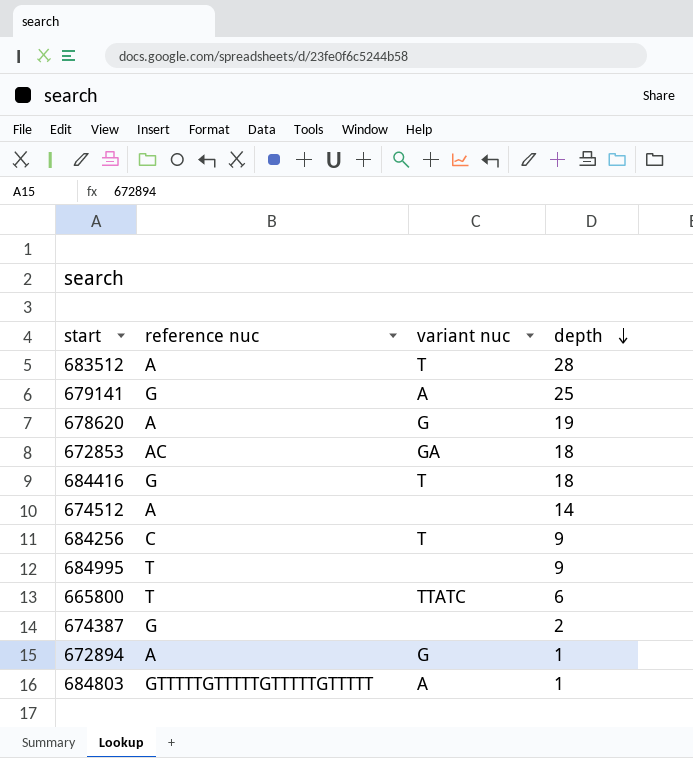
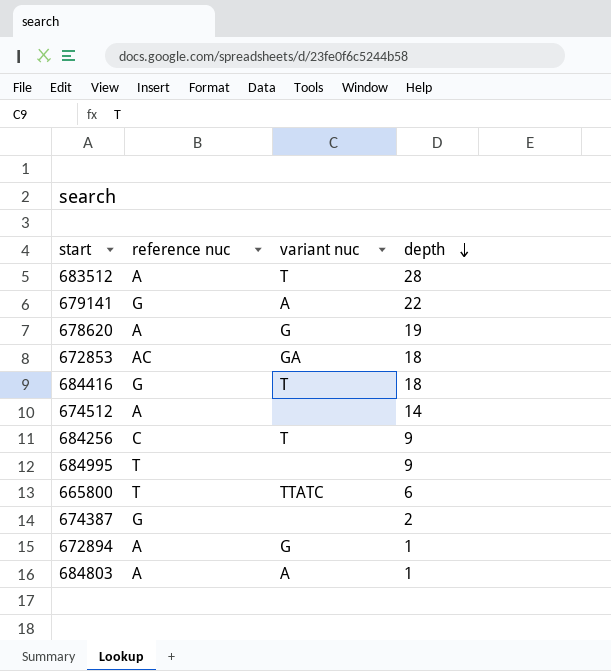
679141 | depth: 25 -> 22
684803 | reference nuc: GTTTTTGTTTTTGTTTTTGTTTTT -> A

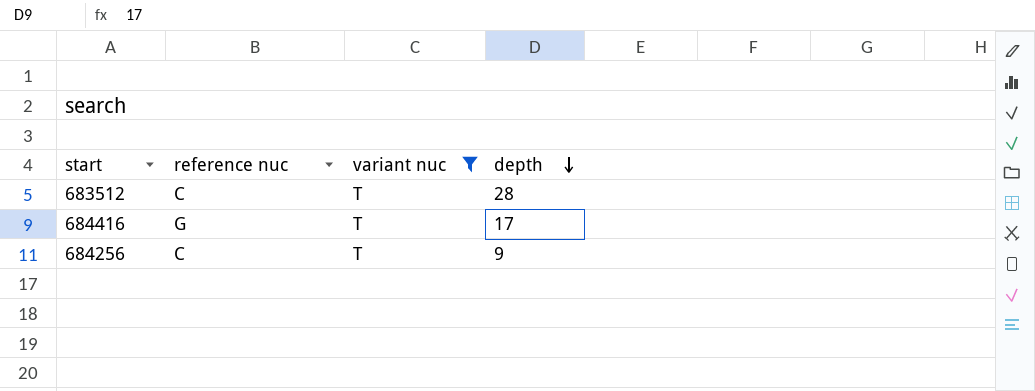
filter: none -> variant nuc = T
683512 | reference nuc: A -> C
684416 | depth: 18 -> 17

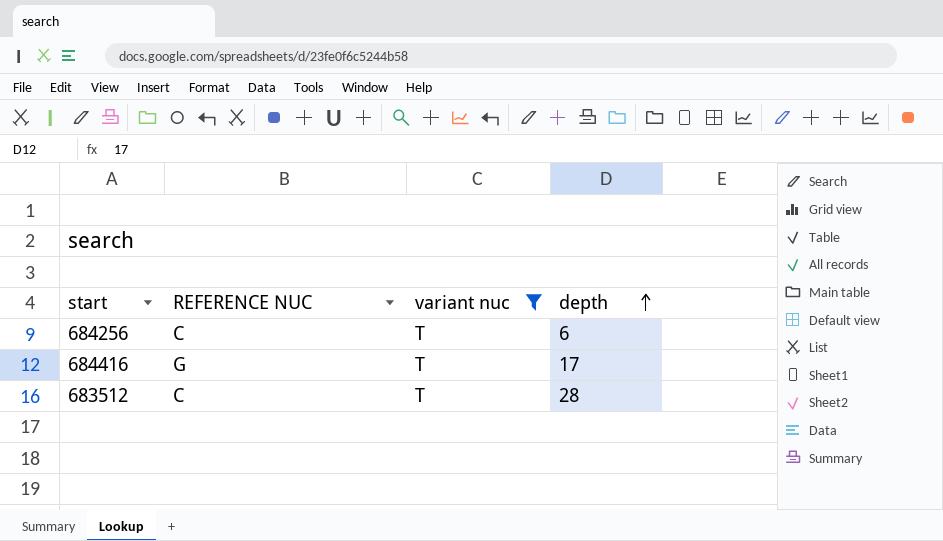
row order: depth descending -> depth ascending
column name: reference nuc -> REFERENCE NUC
684256 | depth: 9 -> 6

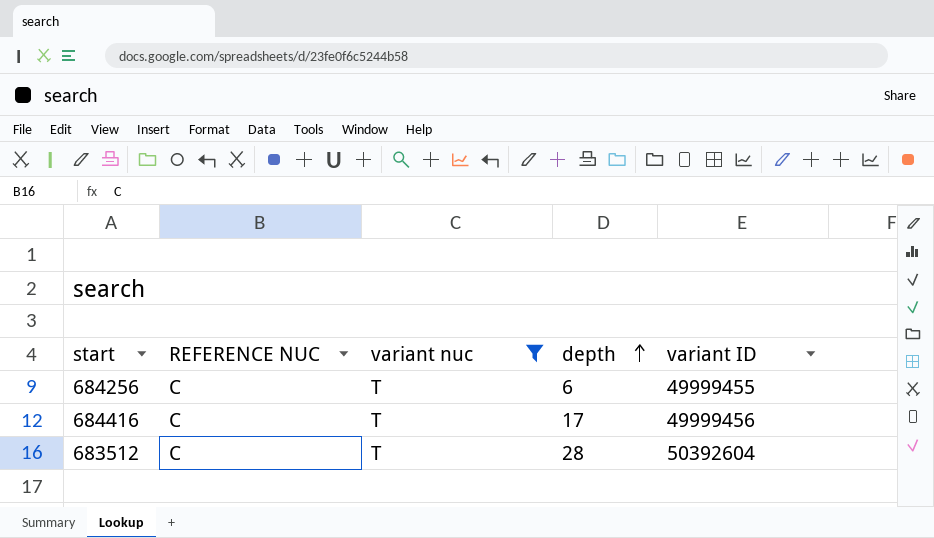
column variant ID | position: none -> 5
684416 | REFERENCE NUC: G -> C

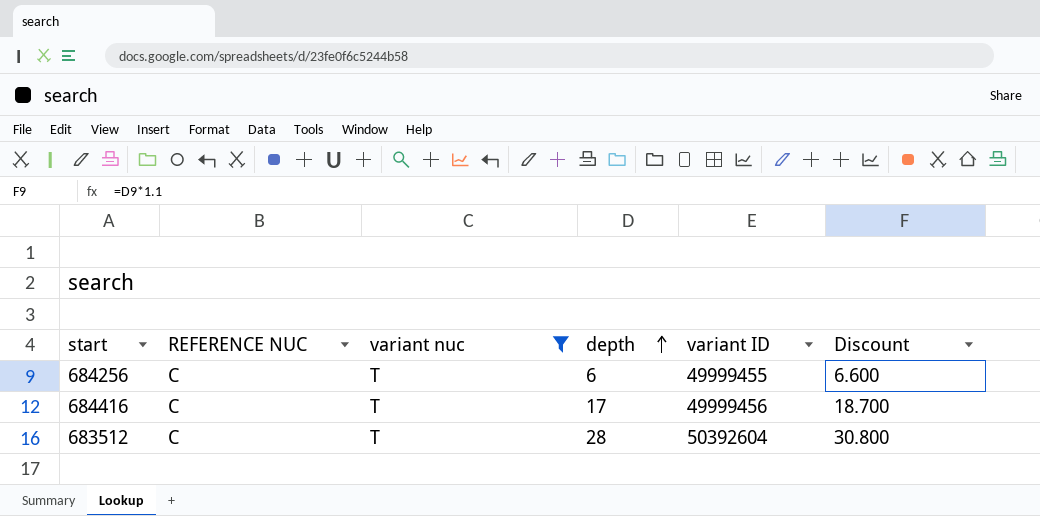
column Discount | formula: none -> [depth] * 1.1

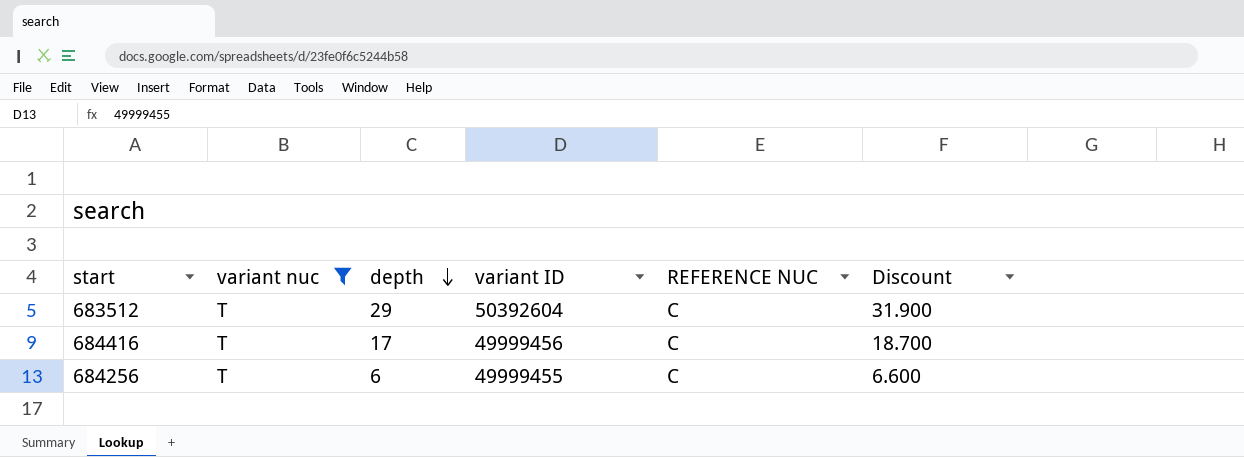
row order: depth ascending -> depth descending
column REFERENCE NUC | position: 2 -> 5
683512 | depth: 28 -> 29
683512 | Discount: 30.800 -> 31.900

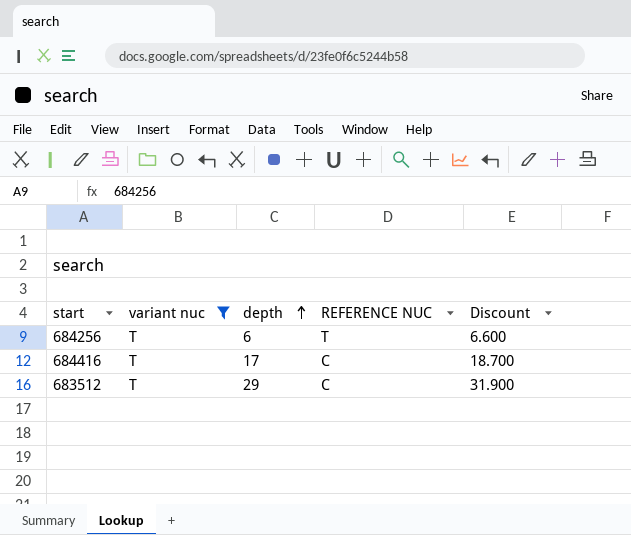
row order: depth descending -> depth ascending
column variant ID | position: 4 -> none
684256 | REFERENCE NUC: C -> T

